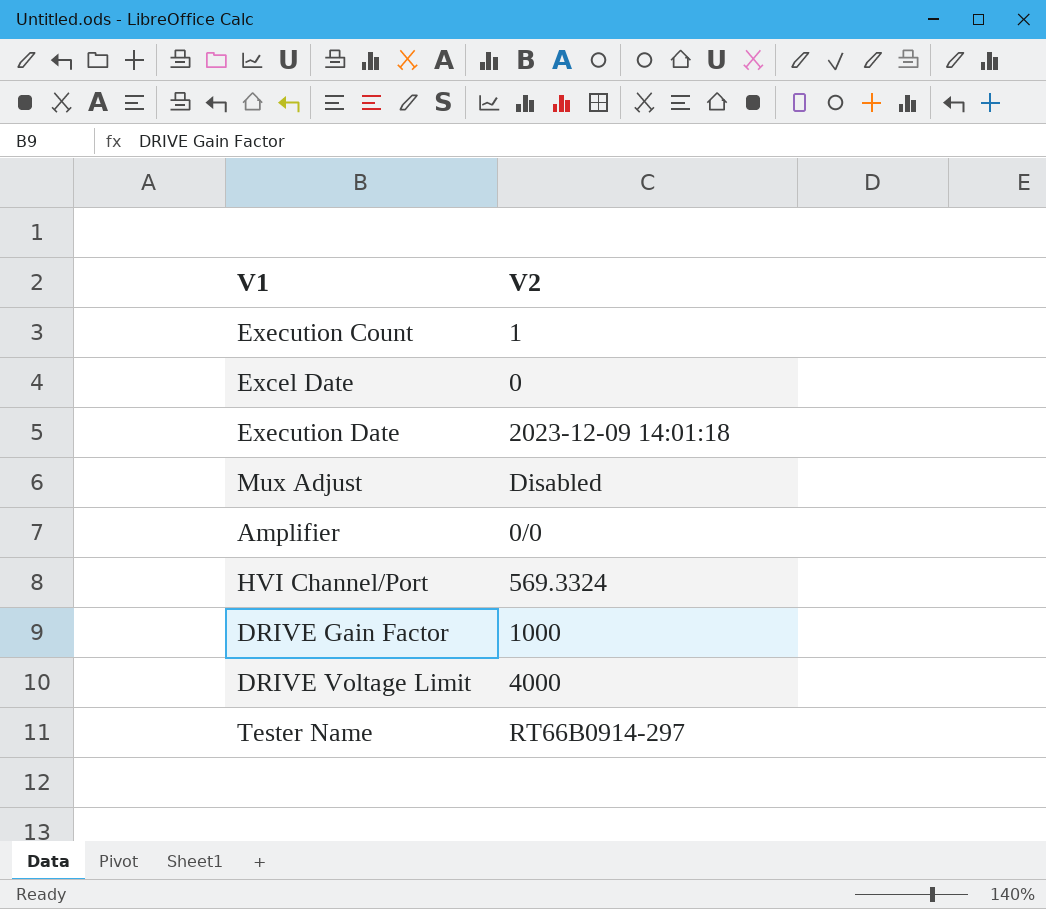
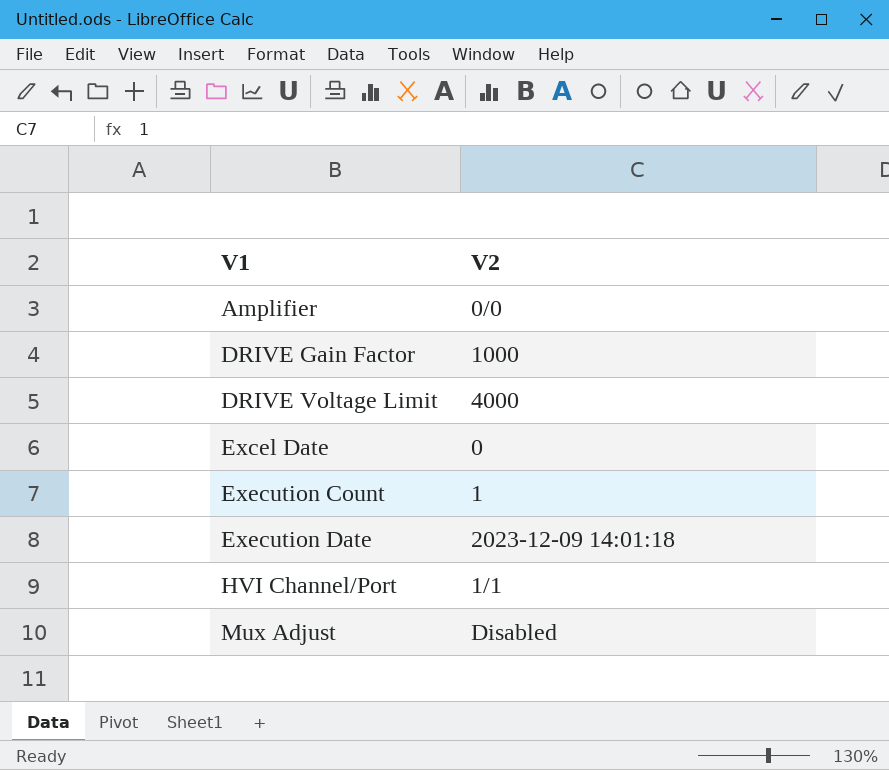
row order: none -> V1 ascending
row Tester Name: RT66B0914-297 -> none
HVI Channel/Port | V2: 569.3324 -> 1/1

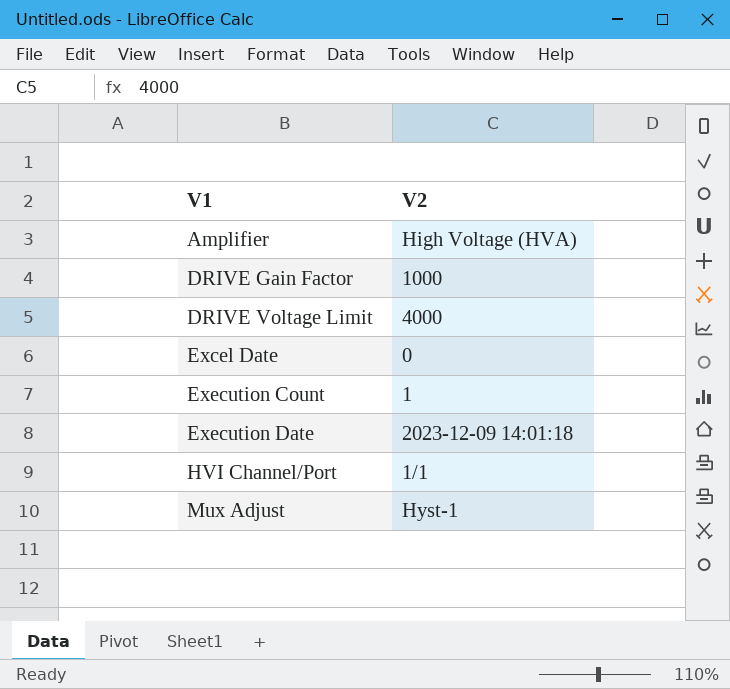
Amplifier | V2: 0/0 -> High Voltage (HVA)
Mux Adjust | V2: Disabled -> Hyst-1

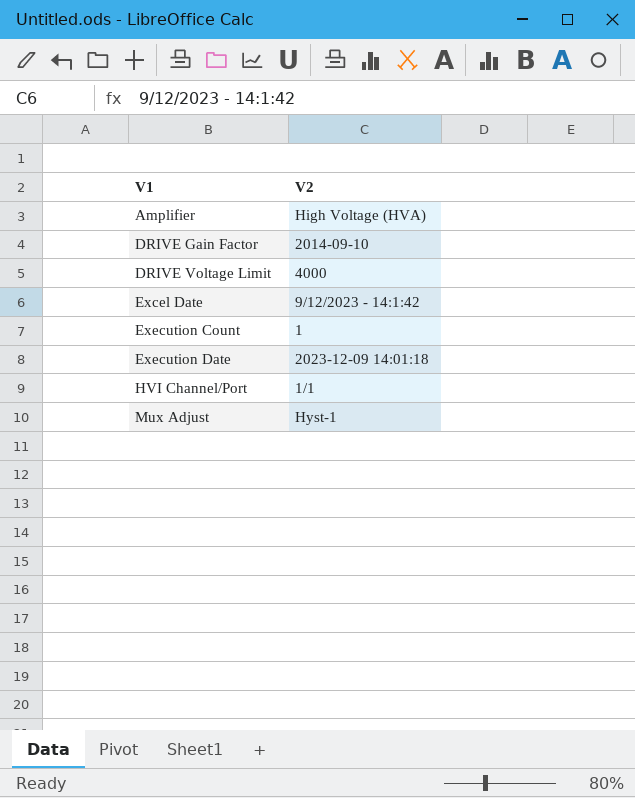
DRIVE Gain Factor | V2: 1000 -> 2014-09-10
Excel Date | V2: 0 -> 9/12/2023 - 14:1:42

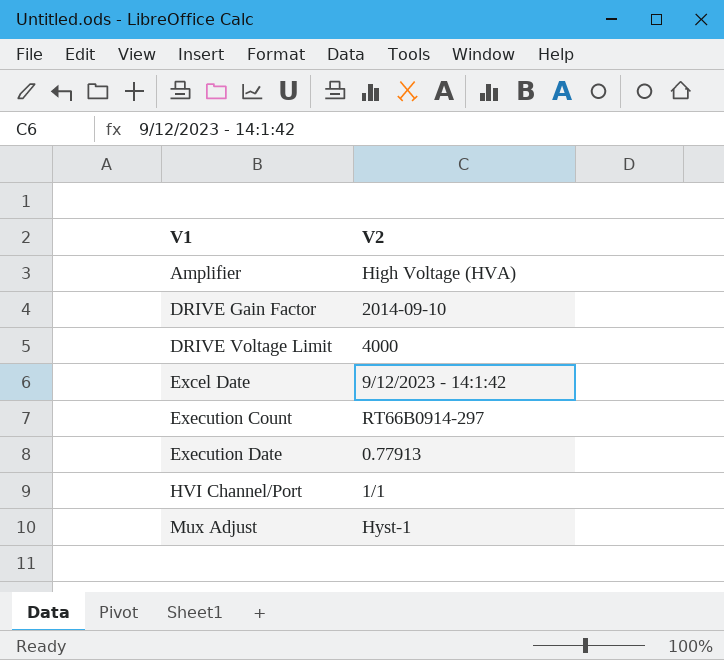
Execution Count | V2: 1 -> RT66B0914-297
Execution Date | V2: 2023-12-09 14:01:18 -> 0.77913

